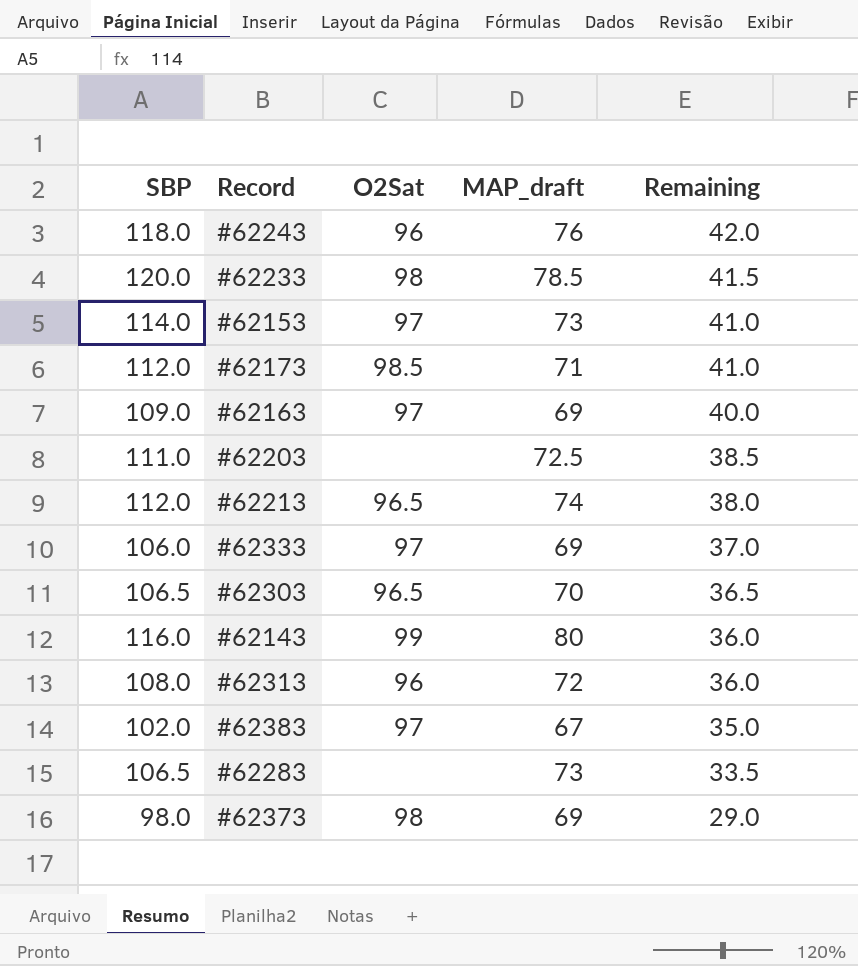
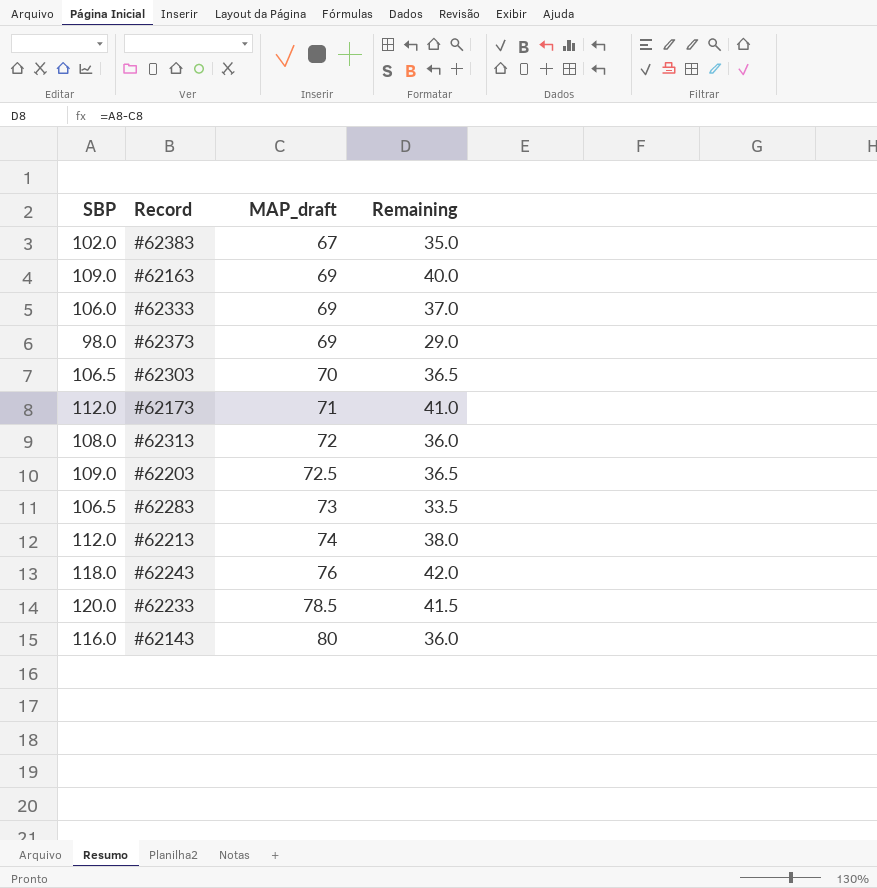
row order: Remaining descending -> MAP_draft ascending
column O2Sat | position: 3 -> none
row #62153: 114.0 | 97 | 73 | 41.0 -> none
#62203 | SBP: 111.0 -> 109.0
#62203 | Remaining: 38.5 -> 36.5

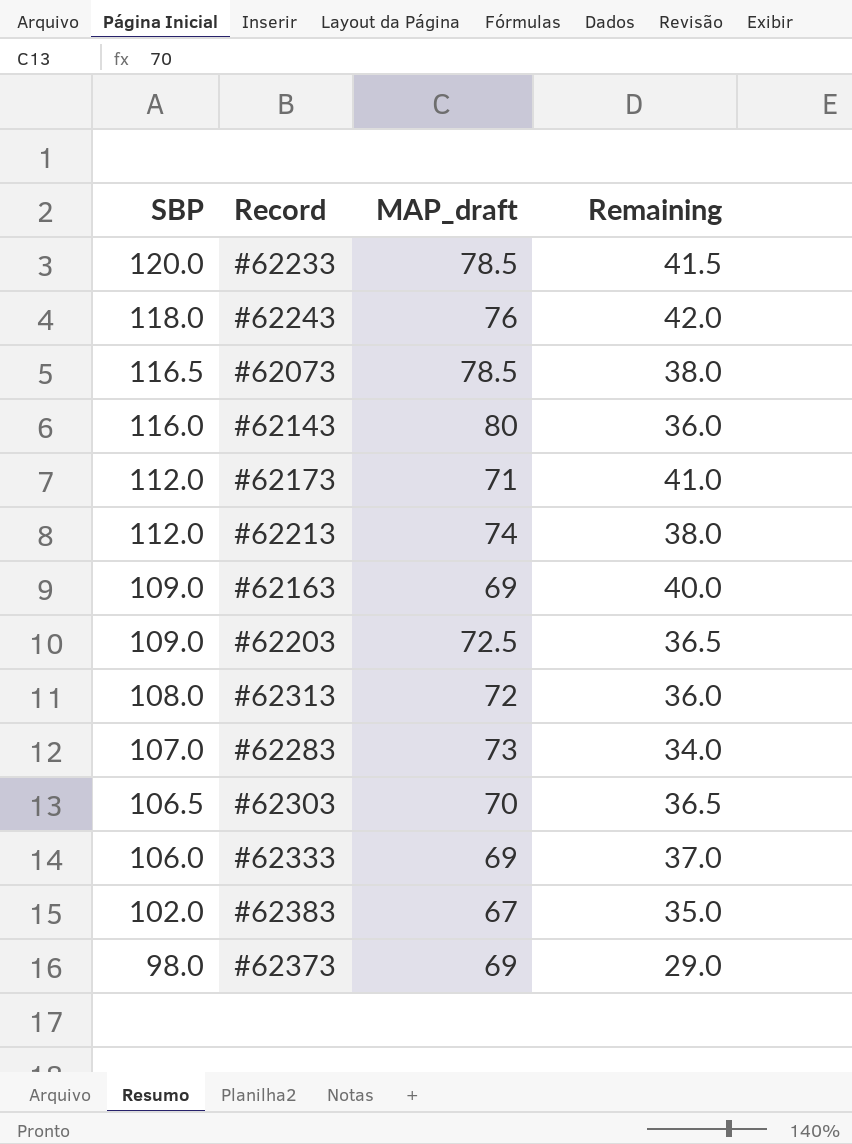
row order: MAP_draft ascending -> SBP descending
row #62073: none -> 116.5 | 78.5 | 38.0
#62283 | SBP: 106.5 -> 107.0
#62283 | Remaining: 33.5 -> 34.0

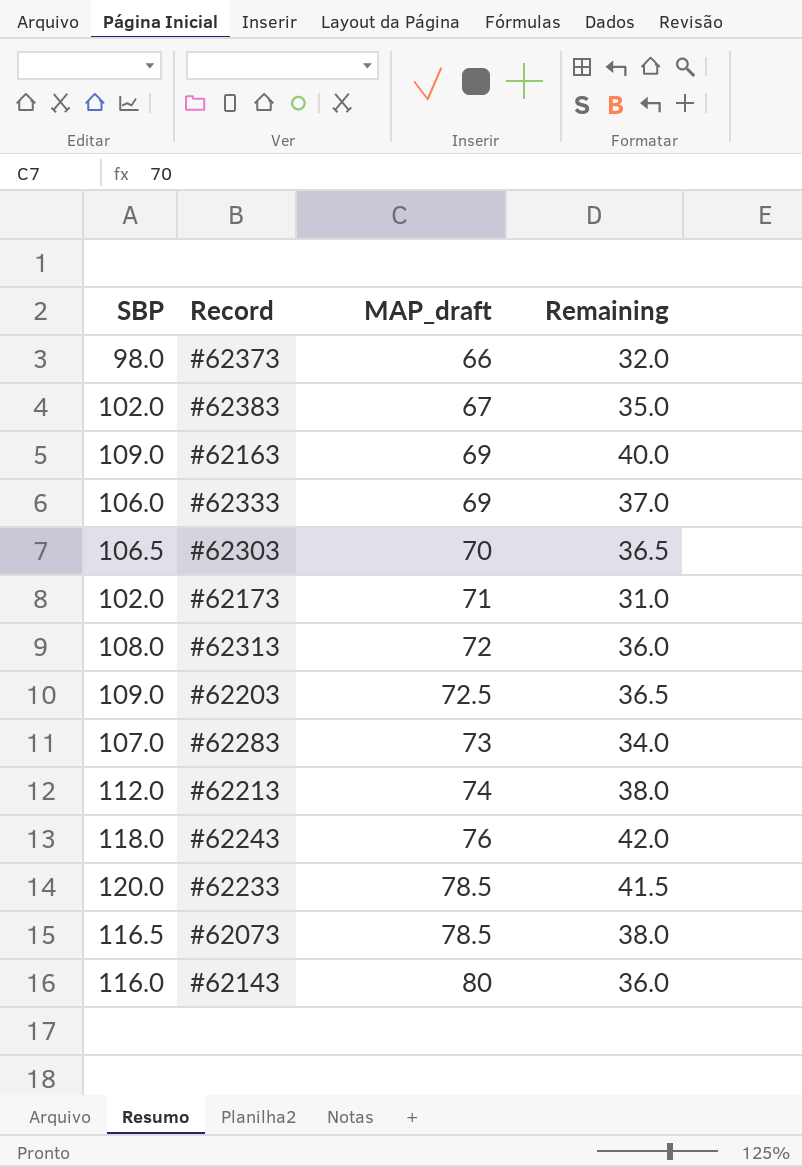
row order: SBP descending -> MAP_draft ascending
#62373 | MAP_draft: 69 -> 66
#62373 | Remaining: 29.0 -> 32.0
#62173 | SBP: 112.0 -> 102.0
#62173 | Remaining: 41.0 -> 31.0

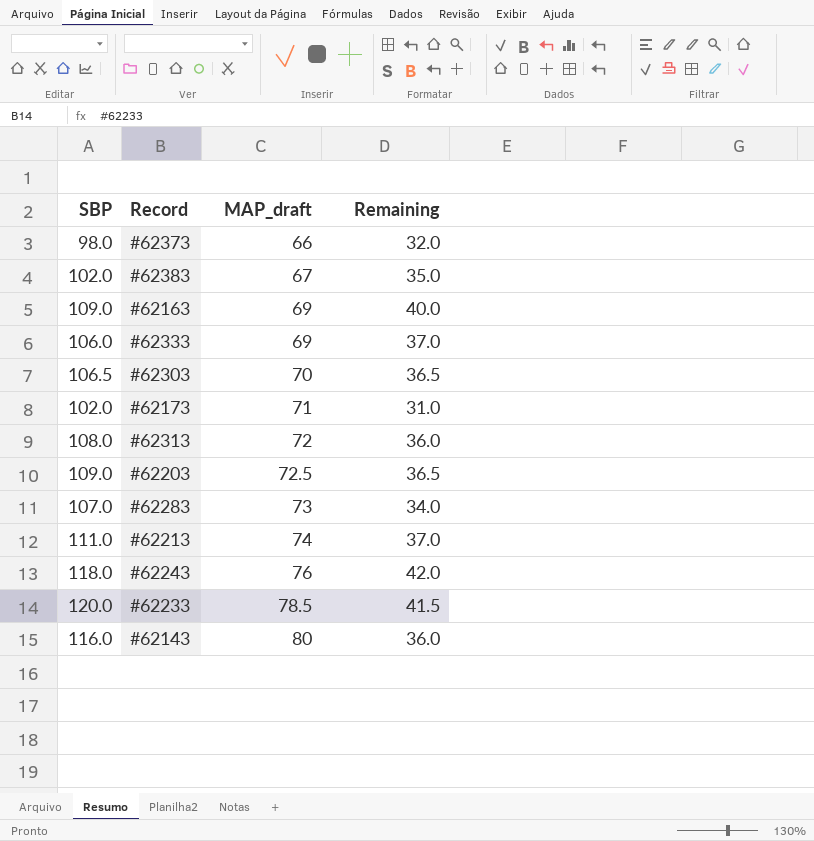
row #62073: 116.5 | 78.5 | 38.0 -> none
#62213 | SBP: 112.0 -> 111.0
#62213 | Remaining: 38.0 -> 37.0

